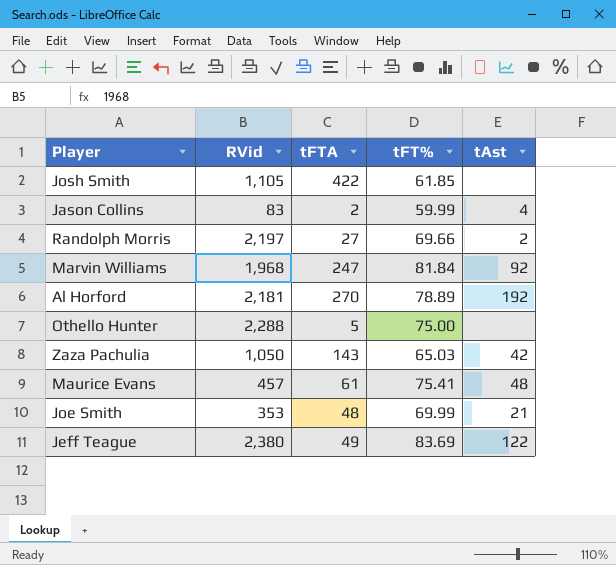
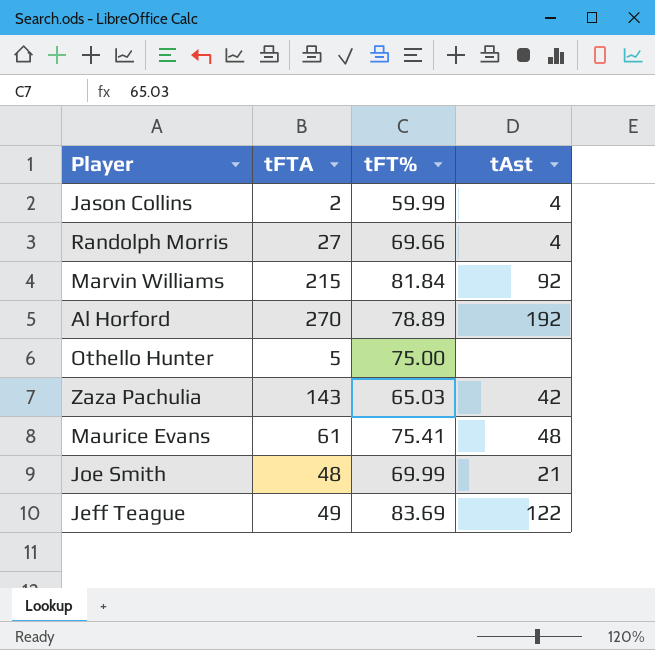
column RVid | position: 2 -> none
row Josh Smith: 1,105 | 422 | 61.85 | none -> none
Randolph Morris | tAst: 2 -> 4
Marvin Williams | tFTA: 247 -> 215

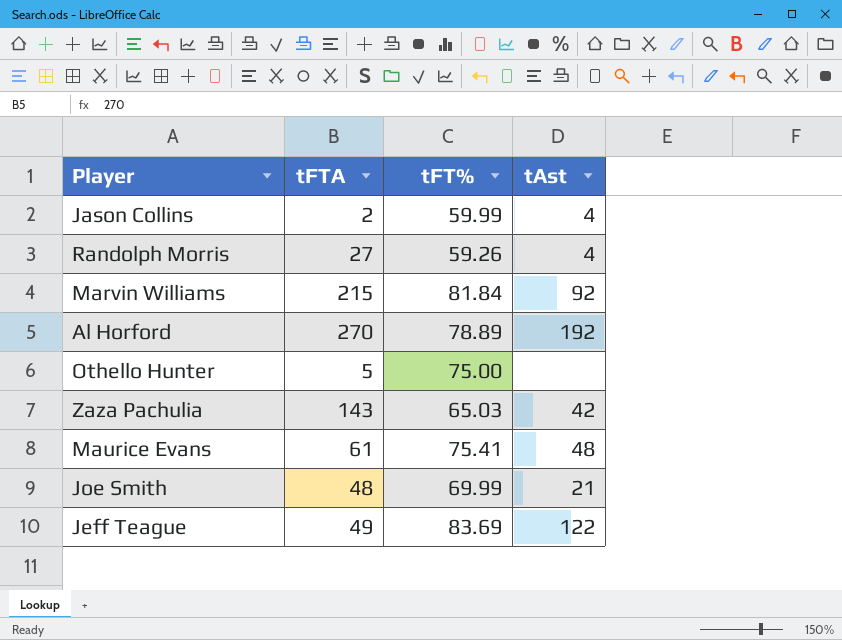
Randolph Morris | tFT%: 69.66 -> 59.26

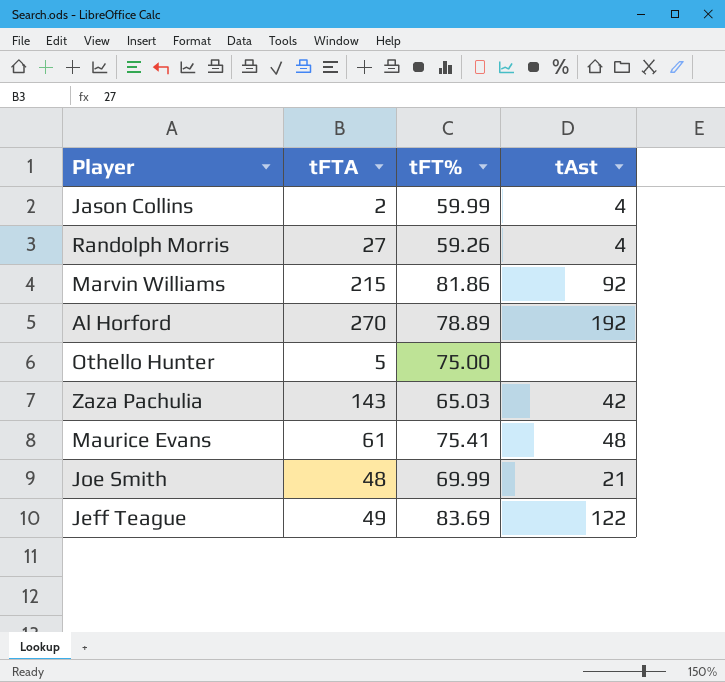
Marvin Williams | tFT%: 81.84 -> 81.86

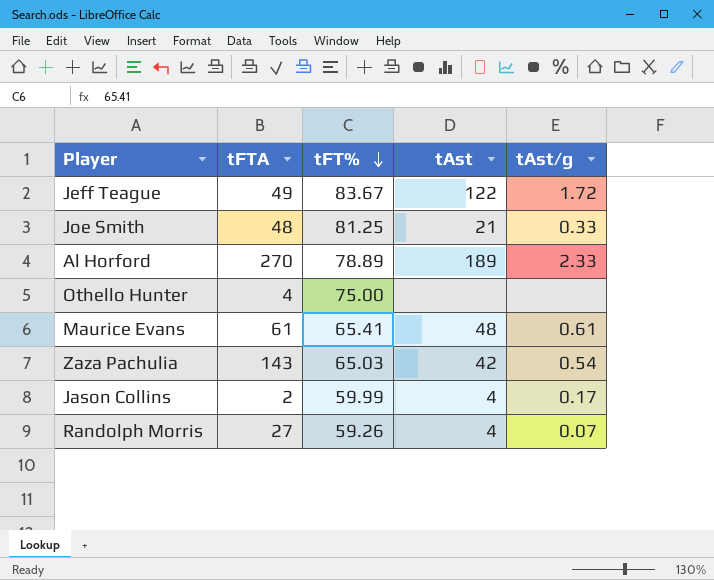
row order: none -> tFT% descending
column tAst/g | position: none -> 5
row Marvin Williams: 215 | 81.86 | 92 -> none
Jeff Teague | tFT%: 83.69 -> 83.67
Joe Smith | tFT%: 69.99 -> 81.25
Al Horford | tAst: 192 -> 189
Othello Hunter | tFTA: 5 -> 4
Maurice Evans | tFT%: 75.41 -> 65.41

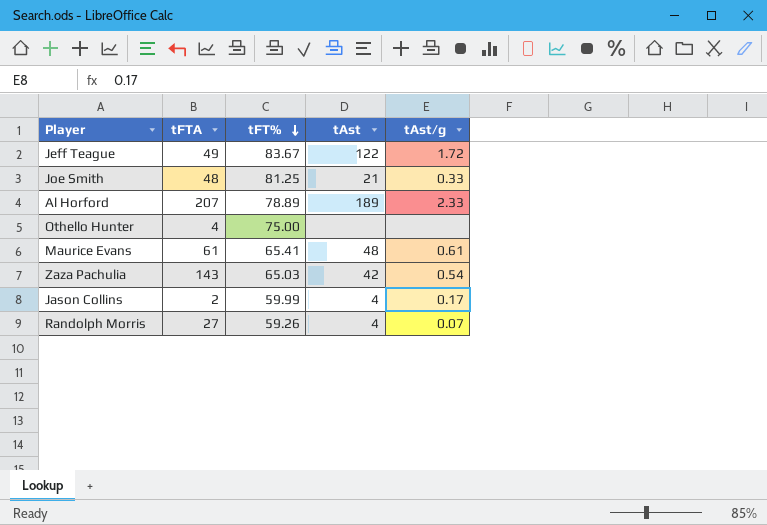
Al Horford | tFTA: 270 -> 207

